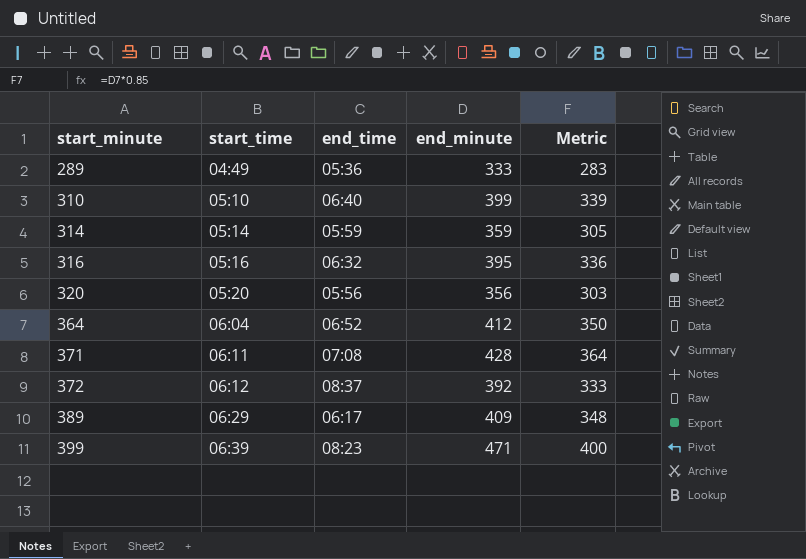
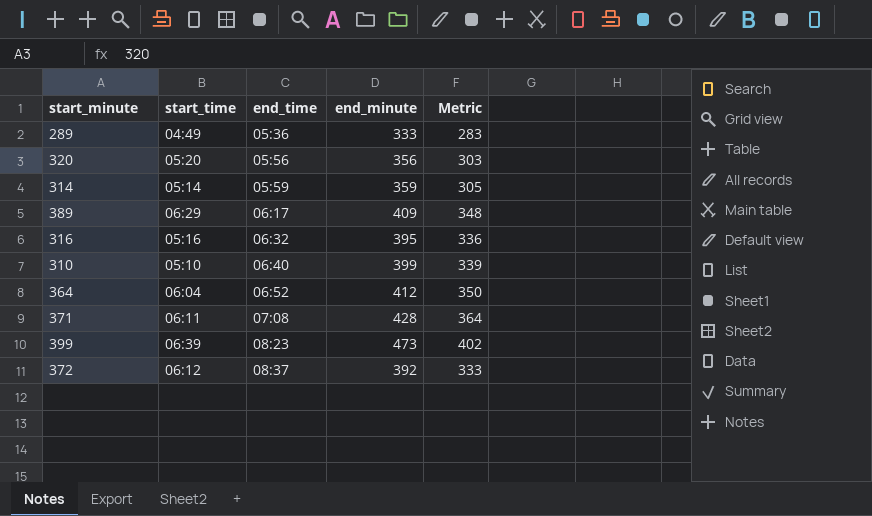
row order: start_minute ascending -> end_time ascending
399 | end_minute: 471 -> 473
399 | Metric: 400 -> 402

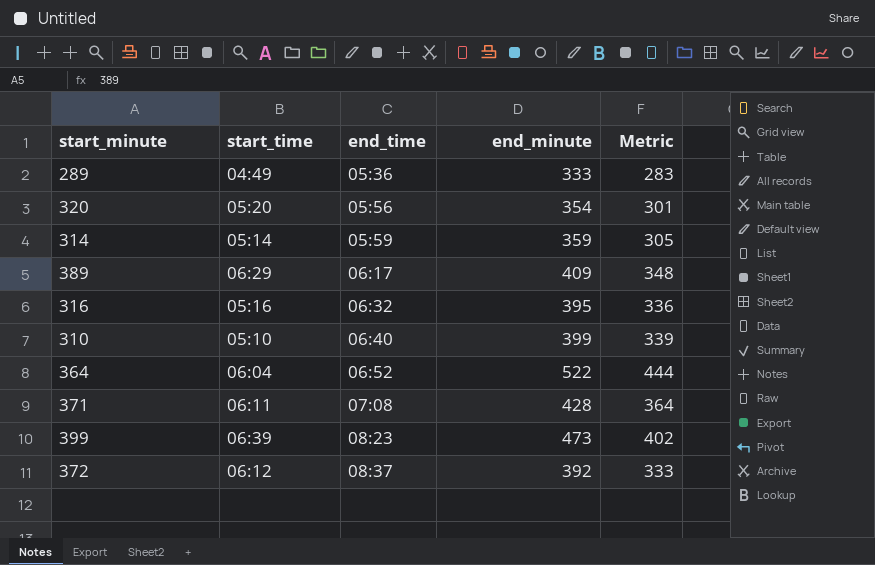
320 | end_minute: 356 -> 354
320 | Metric: 303 -> 301
364 | end_minute: 412 -> 522
364 | Metric: 350 -> 444

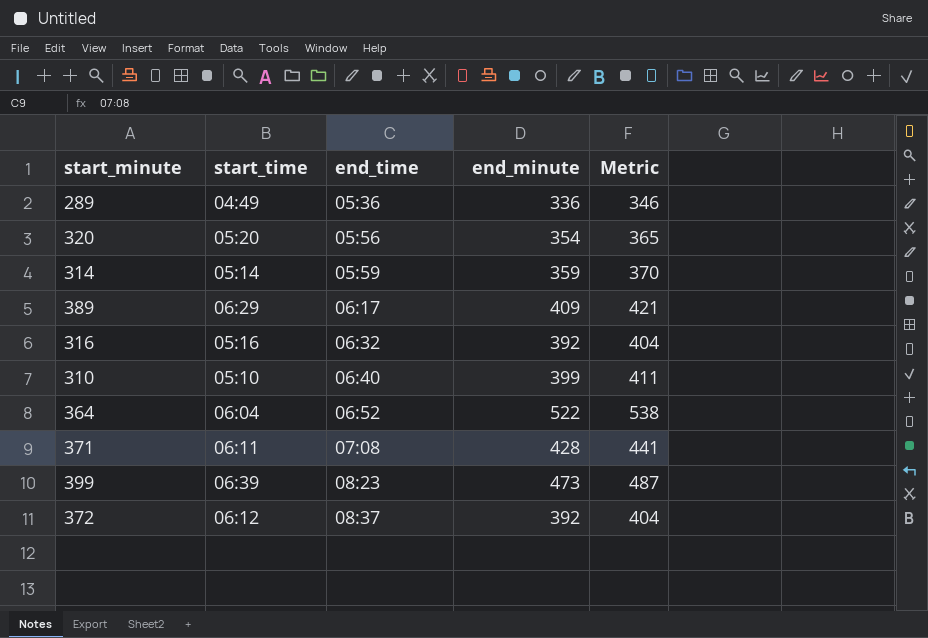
column Metric | formula: [end_minute] * 0.85 -> [end_minute] * 1.03
289 | end_minute: 333 -> 336
316 | end_minute: 395 -> 392

